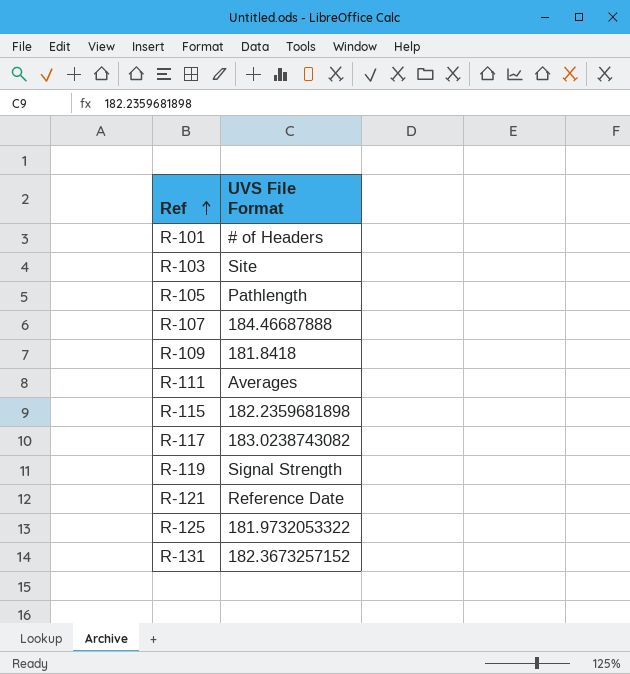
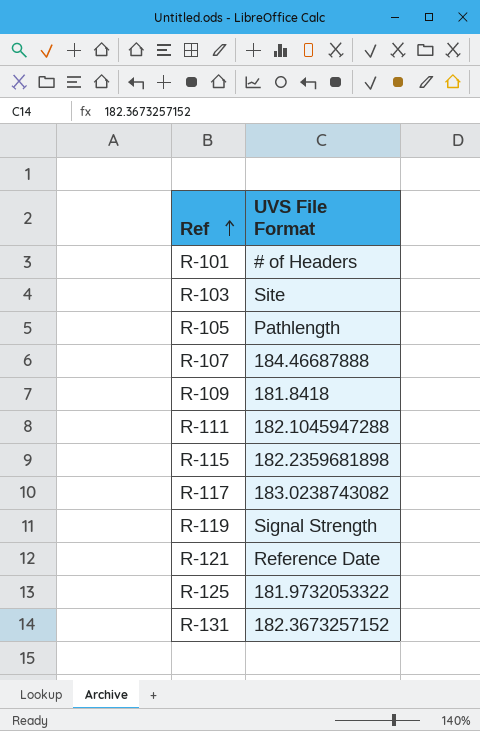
R-111 | UVS File Format: Averages -> 182.1045947288

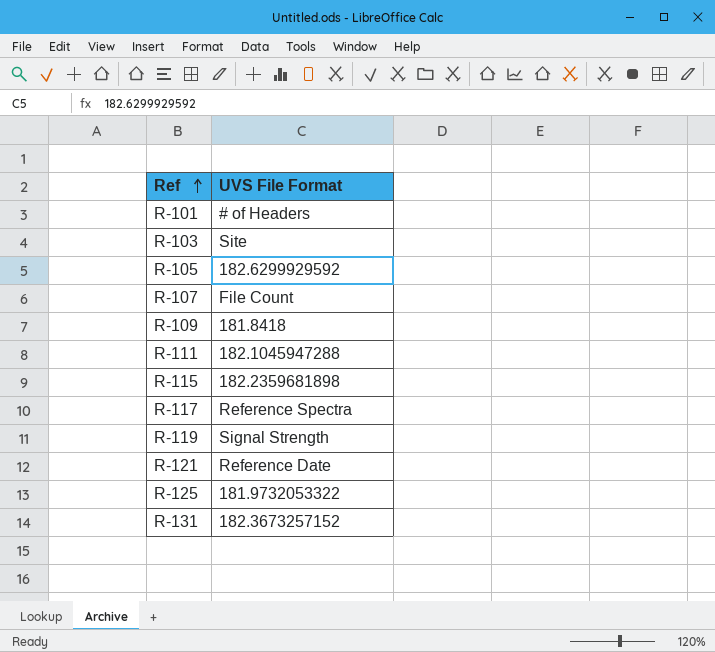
R-105 | UVS File Format: Pathlength -> 182.6299929592
R-107 | UVS File Format: 184.46687888 -> File Count
R-117 | UVS File Format: 183.0238743082 -> Reference Spectra

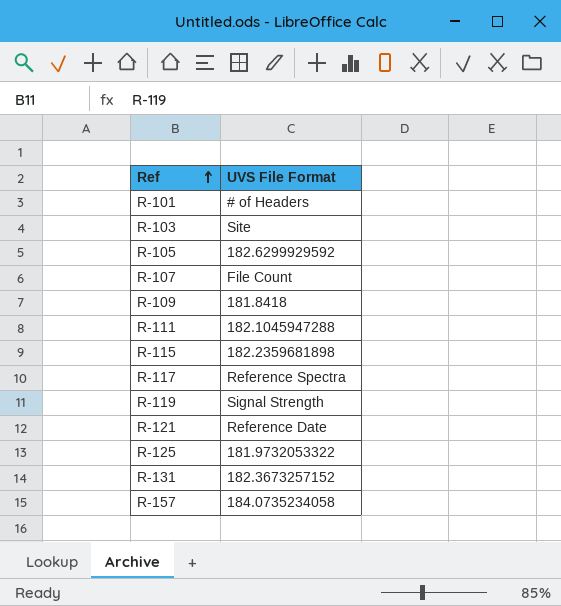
row R-157: none -> 184.0735234058

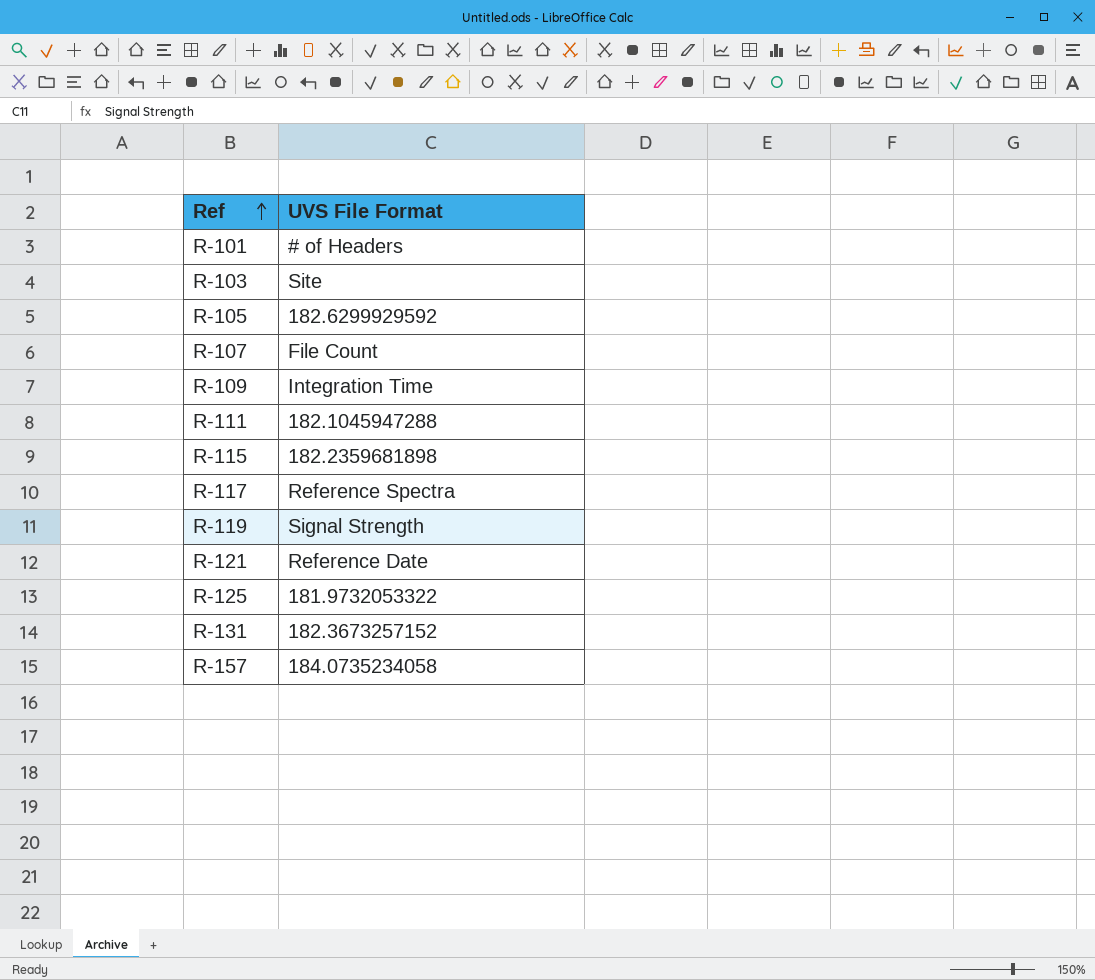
R-109 | UVS File Format: 181.8418 -> Integration Time

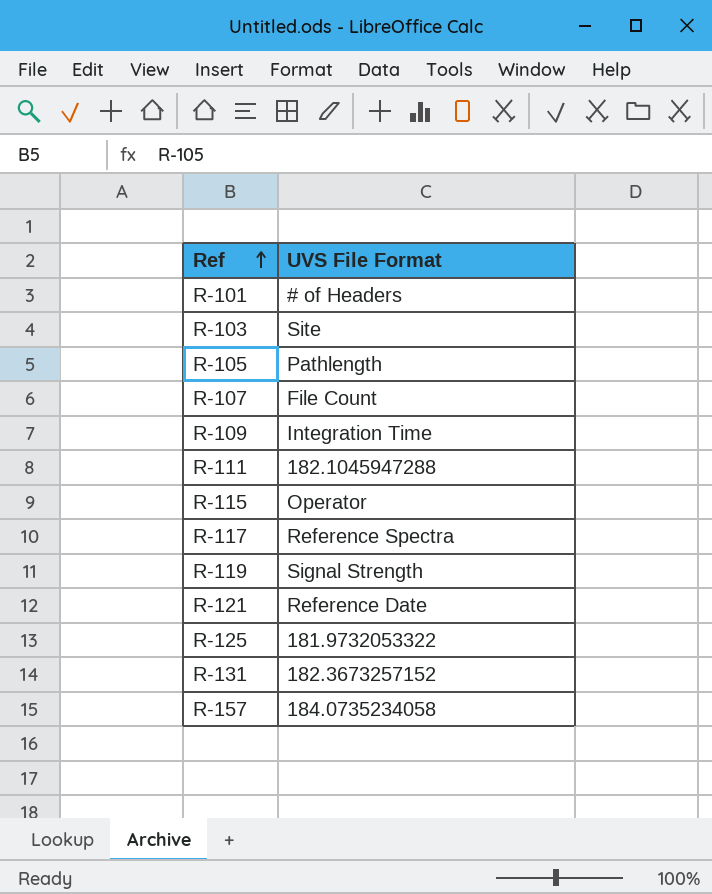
R-105 | UVS File Format: 182.6299929592 -> Pathlength
R-115 | UVS File Format: 182.2359681898 -> Operator

